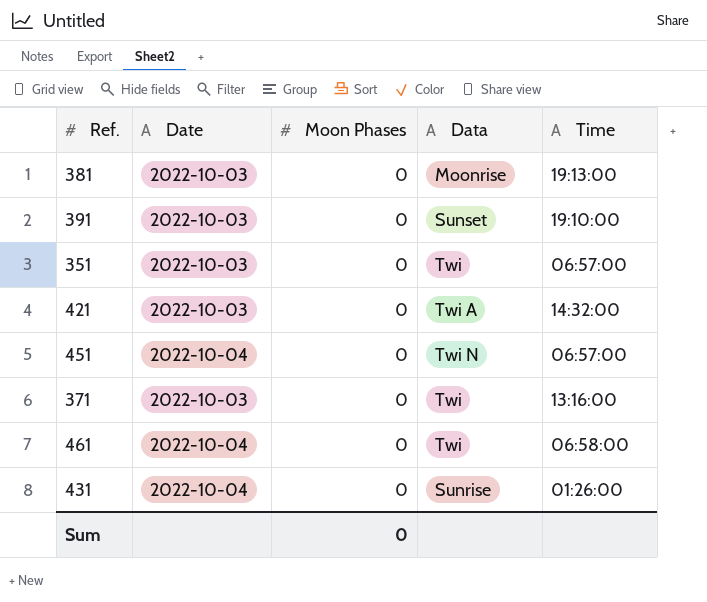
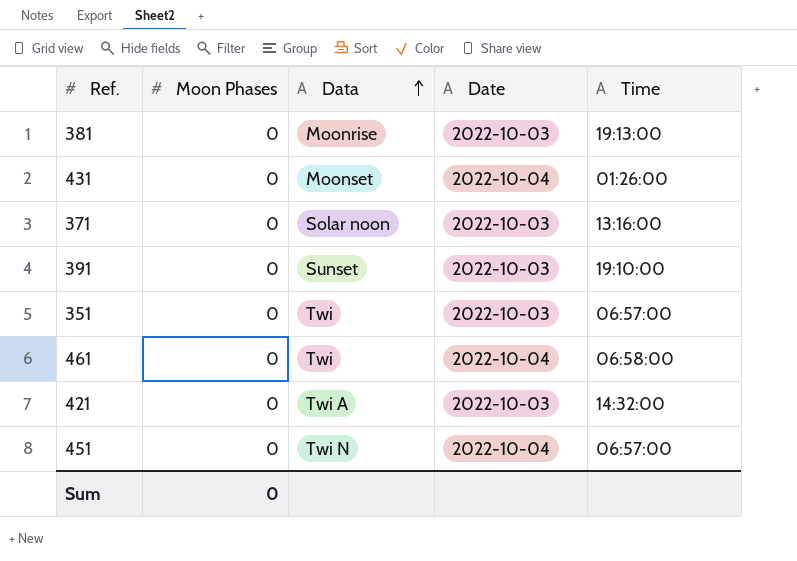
row order: none -> Data ascending
column Date | position: 2 -> 4
431 | Data: Sunrise -> Moonset
371 | Data: Twi -> Solar noon

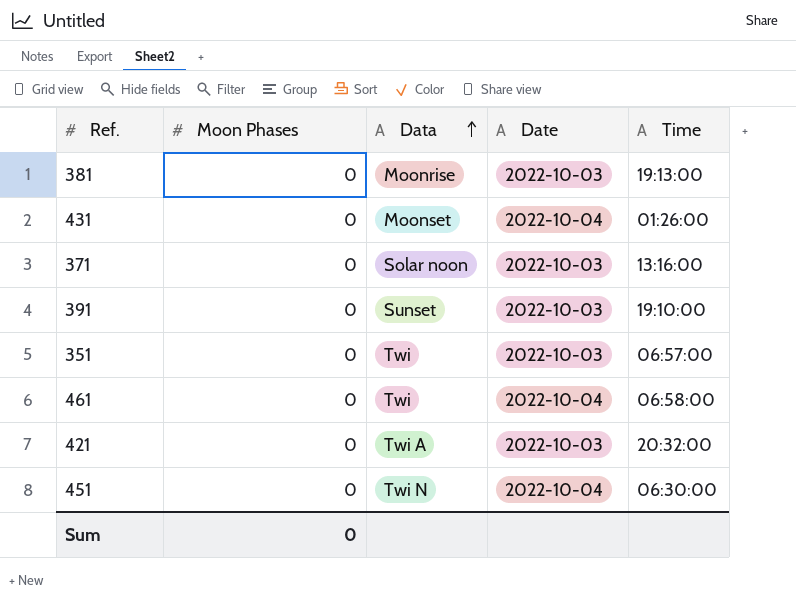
421 | Time: 14:32:00 -> 20:32:00
451 | Time: 06:57:00 -> 06:30:00

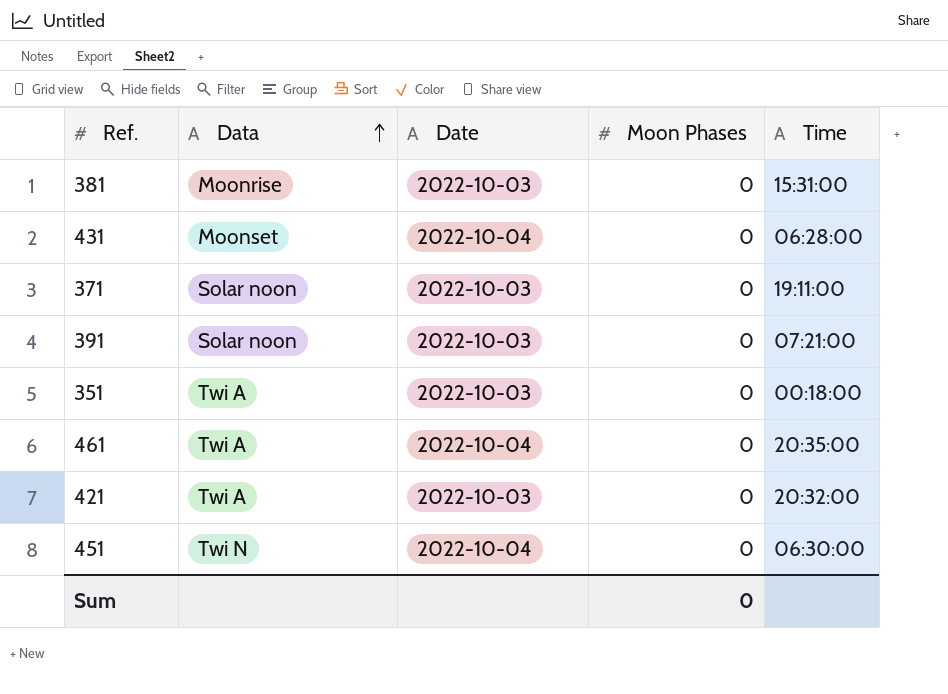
column Moon Phases | position: 2 -> 4
381 | Time: 19:13:00 -> 15:31:00
431 | Time: 01:26:00 -> 06:28:00
371 | Time: 13:16:00 -> 19:11:00
391 | Data: Sunset -> Solar noon
391 | Time: 19:10:00 -> 07:21:00
351 | Data: Twi -> Twi A
351 | Time: 06:57:00 -> 00:18:00
461 | Data: Twi -> Twi A
461 | Time: 06:58:00 -> 20:35:00

